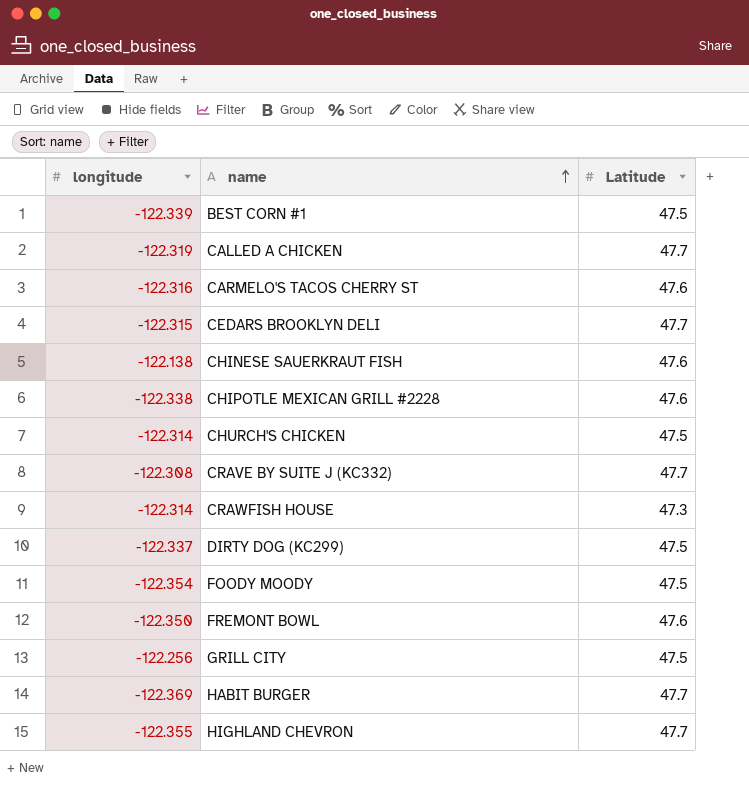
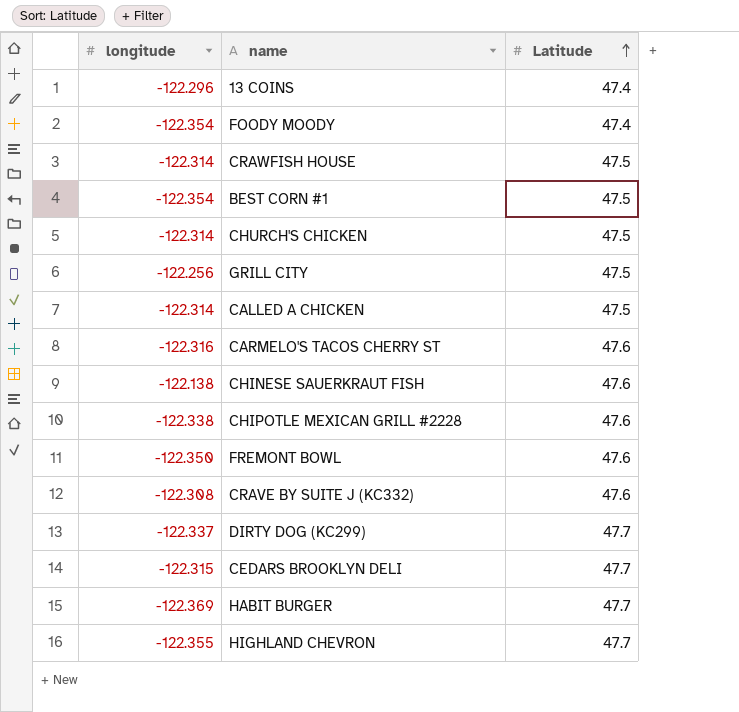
row order: name ascending -> Latitude ascending
row 13 COINS: none -> -122.296 | 47.4
FOODY MOODY | Latitude: 47.5 -> 47.4
CRAWFISH HOUSE | Latitude: 47.3 -> 47.5
BEST CORN #1 | longitude: -122.339 -> -122.354
CALLED A CHICKEN | longitude: -122.319 -> -122.314
CALLED A CHICKEN | Latitude: 47.7 -> 47.5
CRAVE BY SUITE J (KC332) | Latitude: 47.7 -> 47.6
DIRTY DOG (KC299) | Latitude: 47.5 -> 47.7

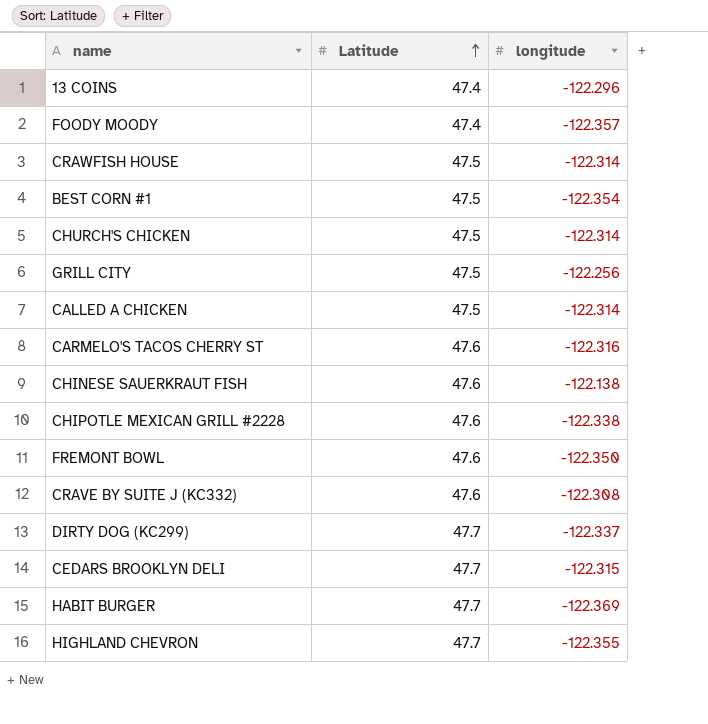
column longitude | position: 1 -> 3
FOODY MOODY | longitude: -122.354 -> -122.357

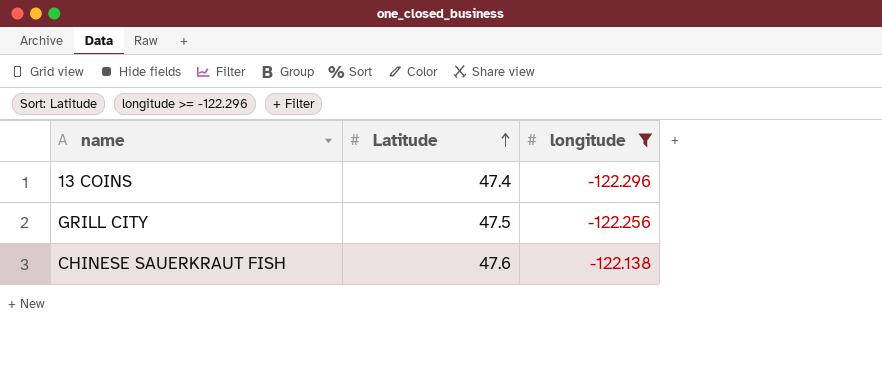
filter: none -> longitude >= -122.296

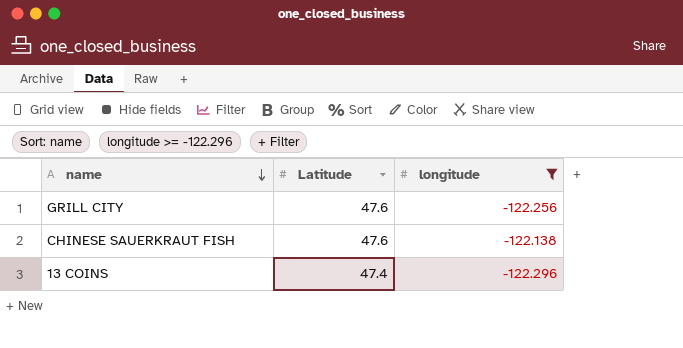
row order: Latitude ascending -> name descending
GRILL CITY | Latitude: 47.5 -> 47.6

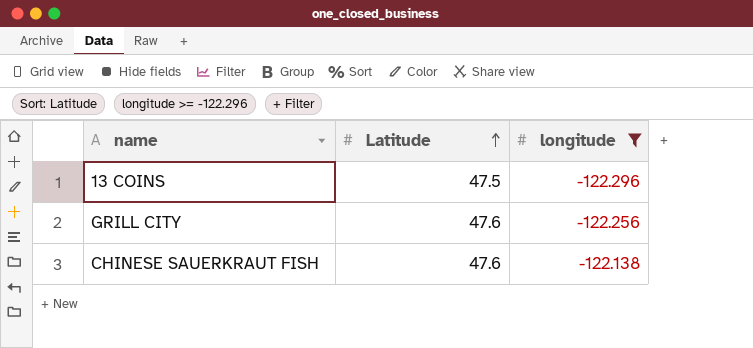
row order: name descending -> Latitude ascending
13 COINS | Latitude: 47.4 -> 47.5

